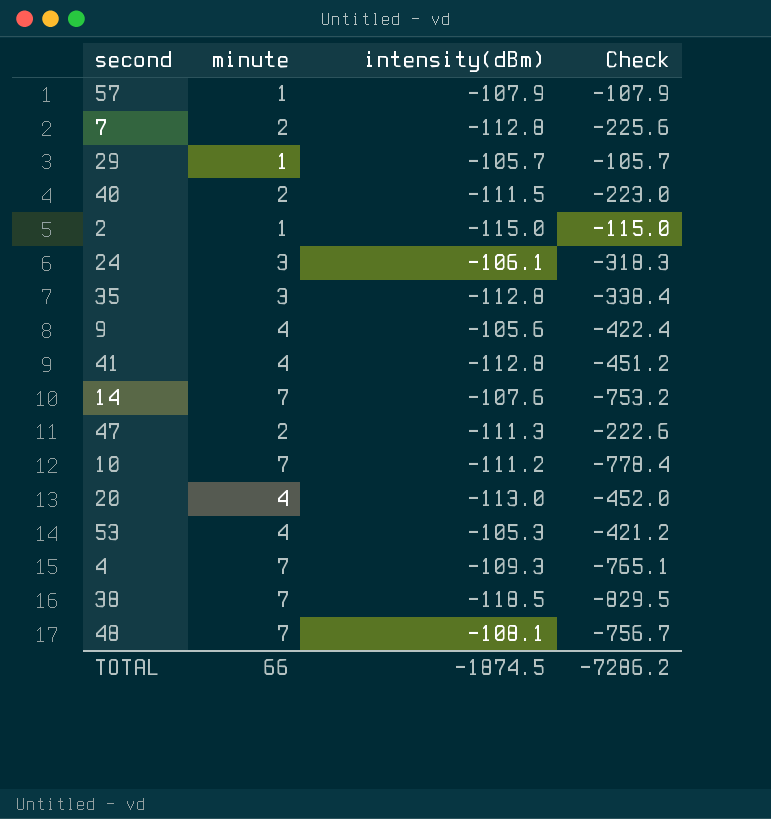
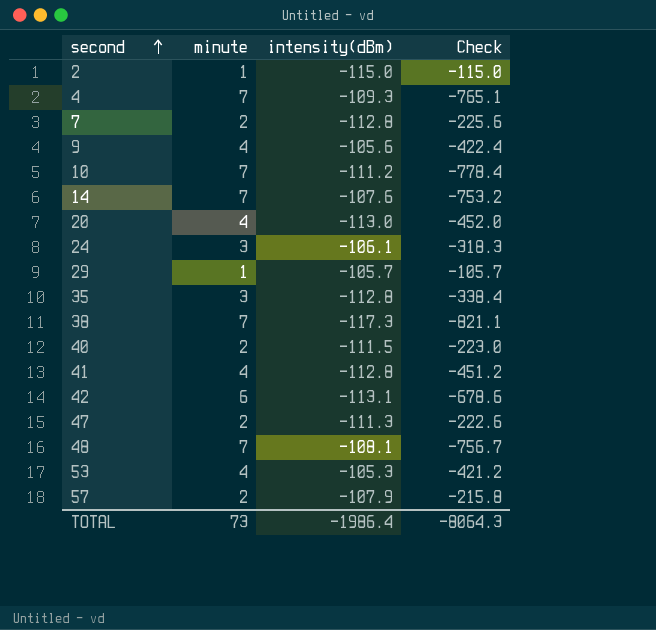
row order: none -> second ascending
38 | intensity(dBm): -118.5 -> -117.3
38 | Check: -829.5 -> -821.1
row 42: none -> 6 | -113.1 | -678.6
57 | minute: 1 -> 2
57 | Check: -107.9 -> -215.8
TOTAL | minute: 66 -> 73
TOTAL | intensity(dBm): -1874.5 -> -1986.4
TOTAL | Check: -7286.2 -> -8064.3

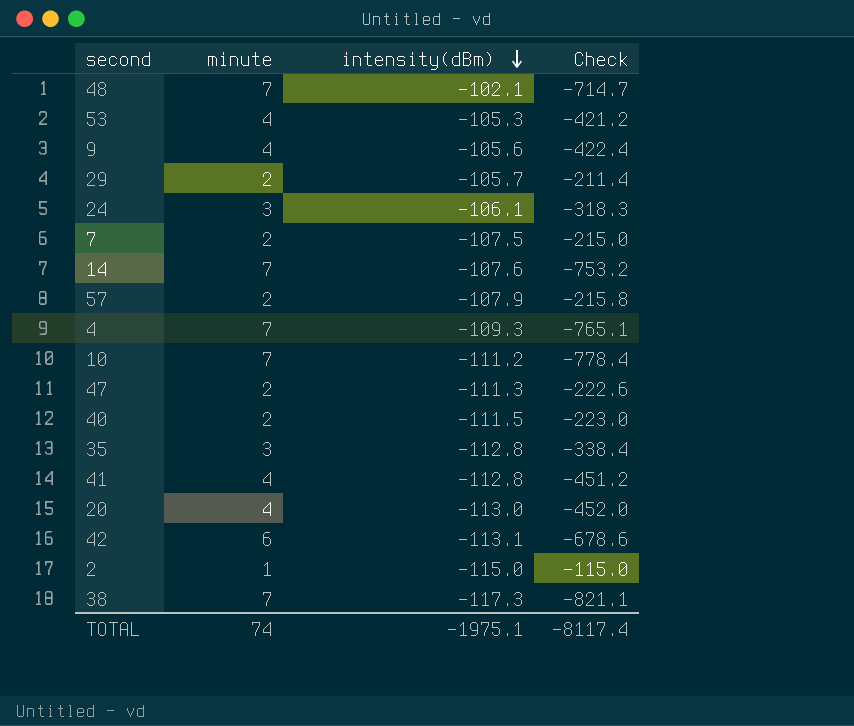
row order: second ascending -> intensity(dBm) descending
48 | intensity(dBm): -108.1 -> -102.1
48 | Check: -756.7 -> -714.7
29 | minute: 1 -> 2
29 | Check: -105.7 -> -211.4
7 | intensity(dBm): -112.8 -> -107.5
7 | Check: -225.6 -> -215.0
TOTAL | minute: 73 -> 74
TOTAL | intensity(dBm): -1986.4 -> -1975.1
TOTAL | Check: -8064.3 -> -8117.4

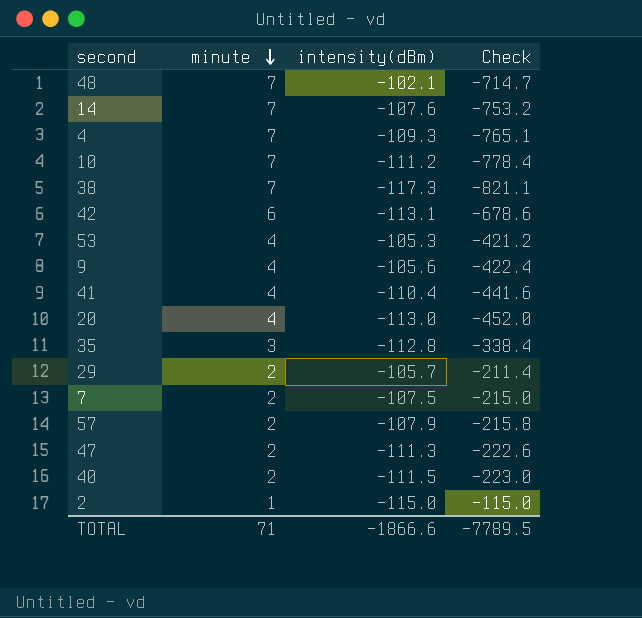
row order: intensity(dBm) descending -> minute descending
row 24: 3 | -106.1 | -318.3 -> none
41 | intensity(dBm): -112.8 -> -110.4
41 | Check: -451.2 -> -441.6
TOTAL | minute: 74 -> 71
TOTAL | intensity(dBm): -1975.1 -> -1866.6
TOTAL | Check: -8117.4 -> -7789.5

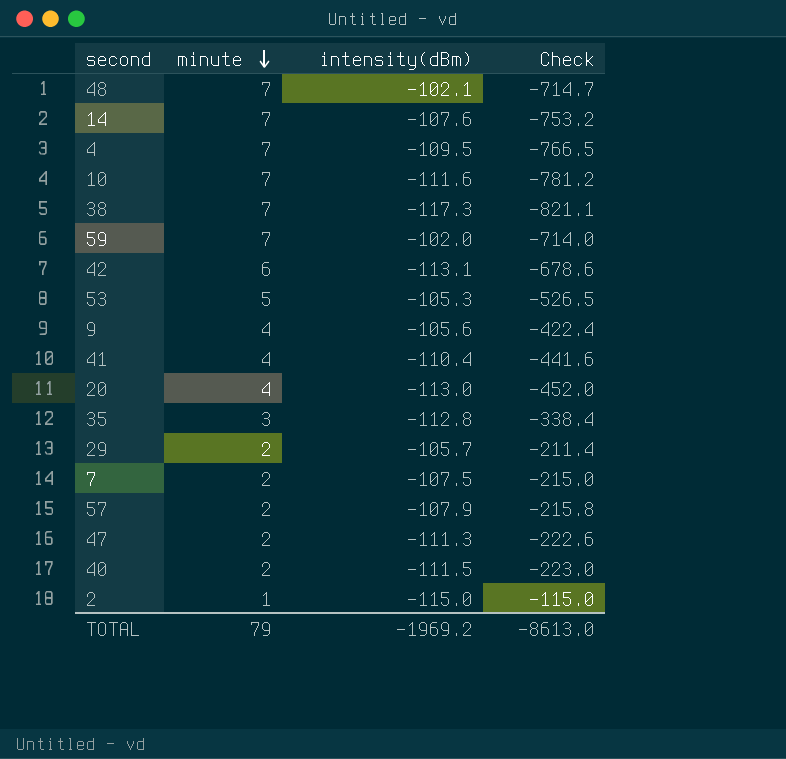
4 | intensity(dBm): -109.3 -> -109.5
4 | Check: -765.1 -> -766.5
10 | intensity(dBm): -111.2 -> -111.6
10 | Check: -778.4 -> -781.2
row 59: none -> 7 | -102.0 | -714.0
53 | minute: 4 -> 5
53 | Check: -421.2 -> -526.5
TOTAL | minute: 71 -> 79
TOTAL | intensity(dBm): -1866.6 -> -1969.2
TOTAL | Check: -7789.5 -> -8613.0

